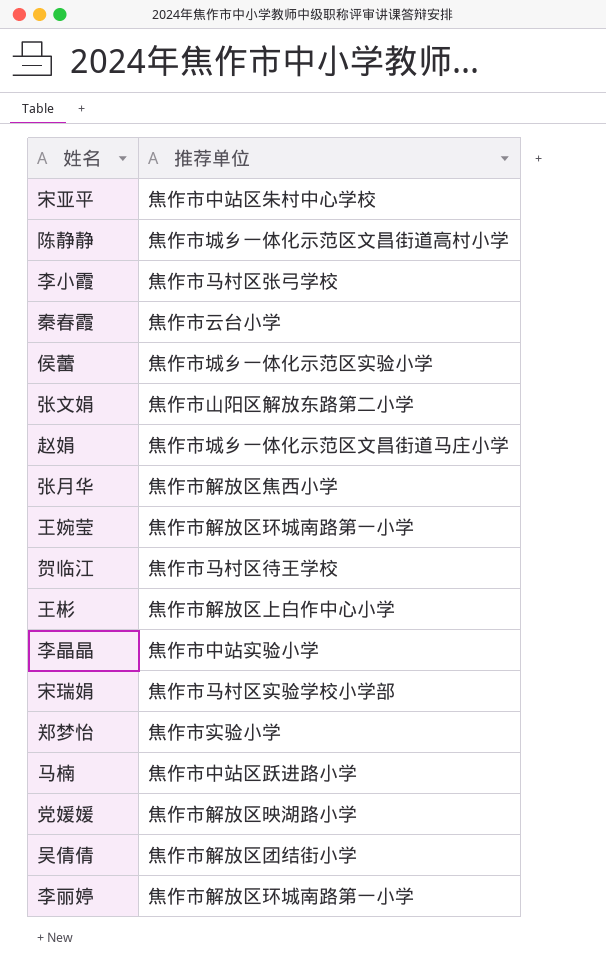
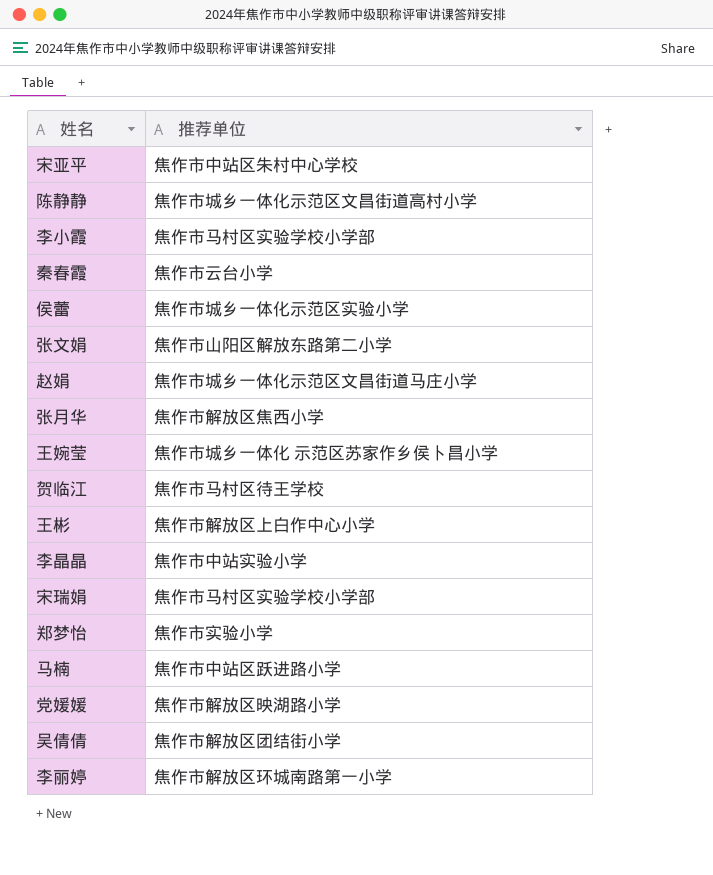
李小霞 | 推荐单位: 焦作市马村区张弓学校 -> 焦作市马村区实验学校小学部
王婉莹 | 推荐单位: 焦作市解放区环城南路第一小学 -> 焦作市城乡一体化 示范区苏家作乡侯卜昌小学

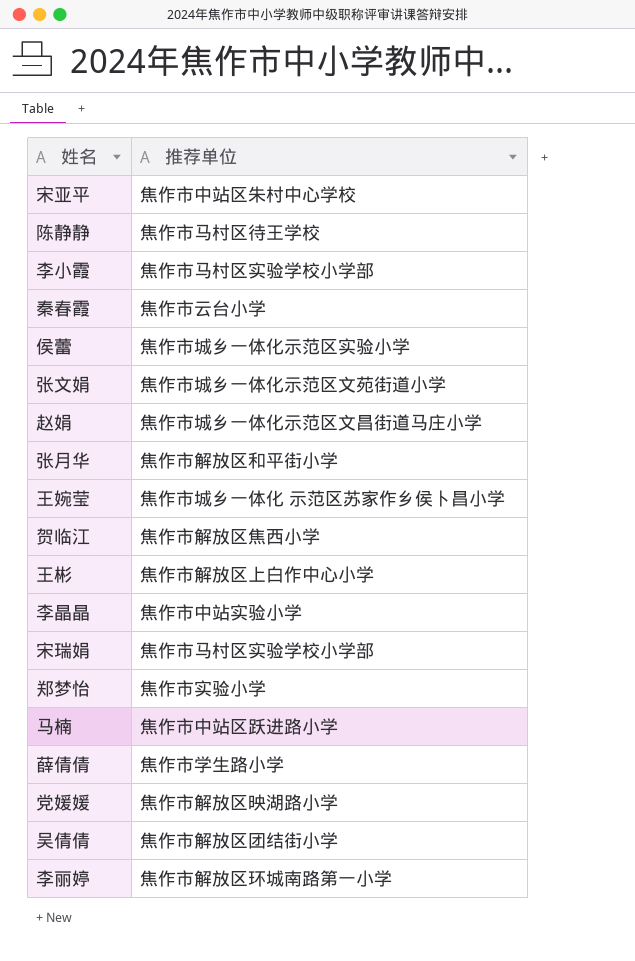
陈静静 | 推荐单位: 焦作市城乡一体化示范区文昌街道高村小学 -> 焦作市马村区待王学校
张文娟 | 推荐单位: 焦作市山阳区解放东路第二小学 -> 焦作市城乡一体化示范区文苑街道小学
张月华 | 推荐单位: 焦作市解放区焦西小学 -> 焦作市解放区和平街小学
贺临江 | 推荐单位: 焦作市马村区待王学校 -> 焦作市解放区焦西小学
row 薛倩倩: none -> 焦作市学生路小学

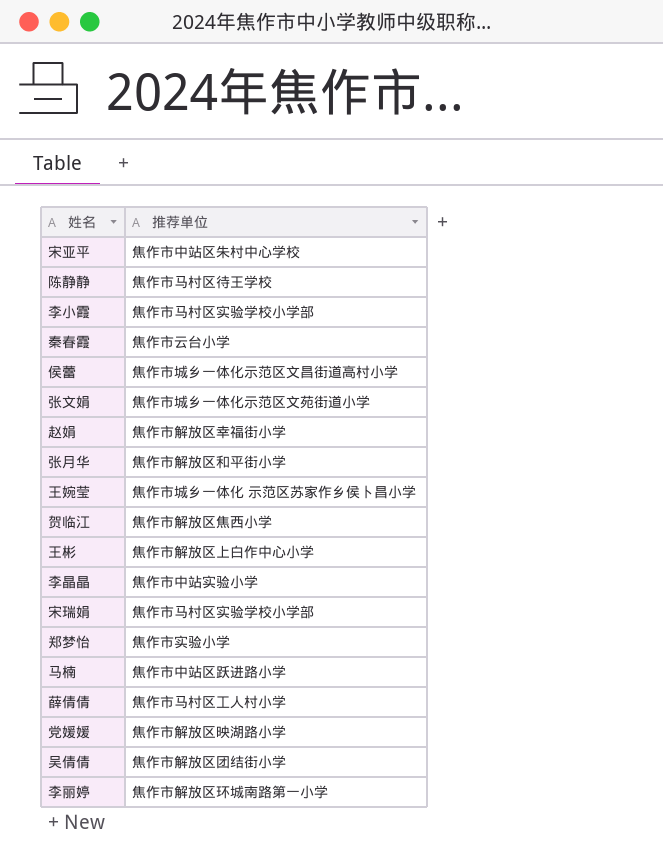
侯蕾 | 推荐单位: 焦作市城乡一体化示范区实验小学 -> 焦作市城乡一体化示范区文昌街道高村小学
赵娟 | 推荐单位: 焦作市城乡一体化示范区文昌街道马庄小学 -> 焦作市解放区幸福街小学
薛倩倩 | 推荐单位: 焦作市学生路小学 -> 焦作市马村区工人村小学

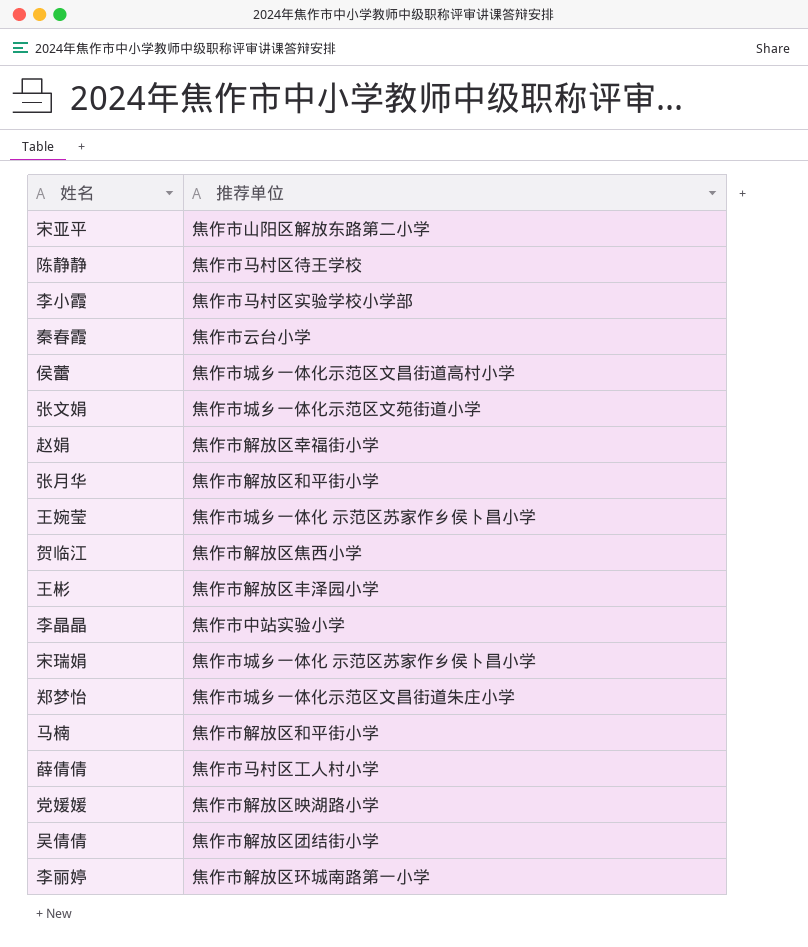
宋亚平 | 推荐单位: 焦作市中站区朱村中心学校 -> 焦作市山阳区解放东路第二小学
王彬 | 推荐单位: 焦作市解放区上白作中心小学 -> 焦作市解放区丰泽园小学
宋瑞娟 | 推荐单位: 焦作市马村区实验学校小学部 -> 焦作市城乡一体化 示范区苏家作乡侯卜昌小学
郑梦怡 | 推荐单位: 焦作市实验小学 -> 焦作市城乡一体化示范区文昌街道朱庄小学
马楠 | 推荐单位: 焦作市中站区跃进路小学 -> 焦作市解放区和平街小学

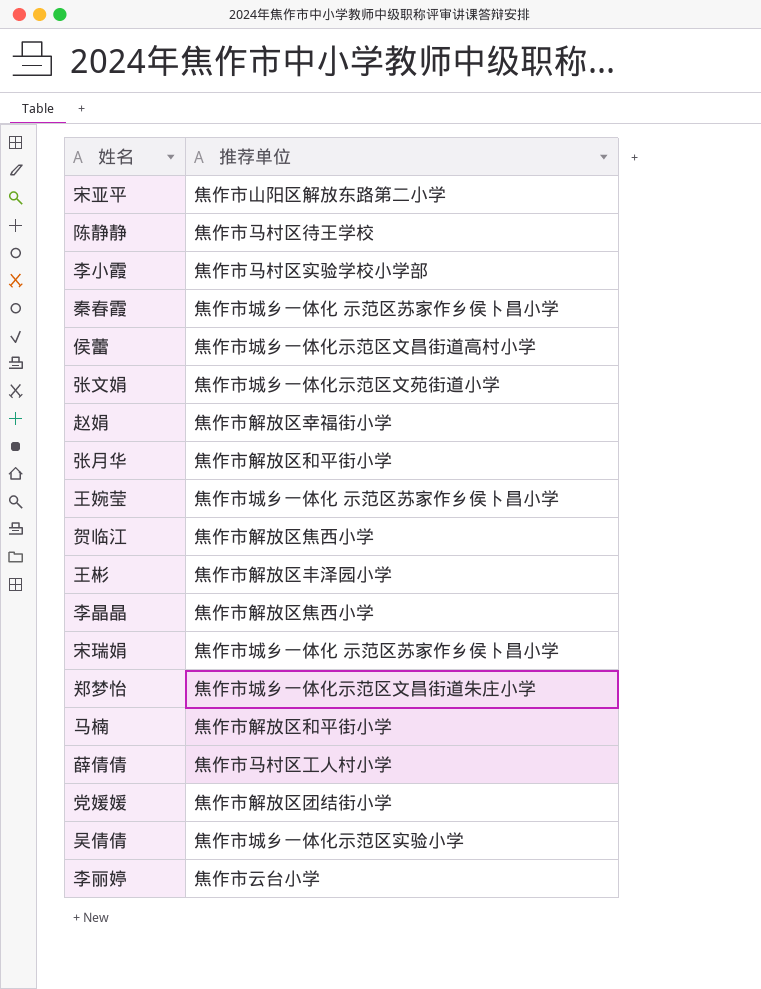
秦春霞 | 推荐单位: 焦作市云台小学 -> 焦作市城乡一体化 示范区苏家作乡侯卜昌小学
李晶晶 | 推荐单位: 焦作市中站实验小学 -> 焦作市解放区焦西小学
党媛媛 | 推荐单位: 焦作市解放区映湖路小学 -> 焦作市解放区团结街小学
吴倩倩 | 推荐单位: 焦作市解放区团结街小学 -> 焦作市城乡一体化示范区实验小学
李丽婷 | 推荐单位: 焦作市解放区环城南路第一小学 -> 焦作市云台小学

